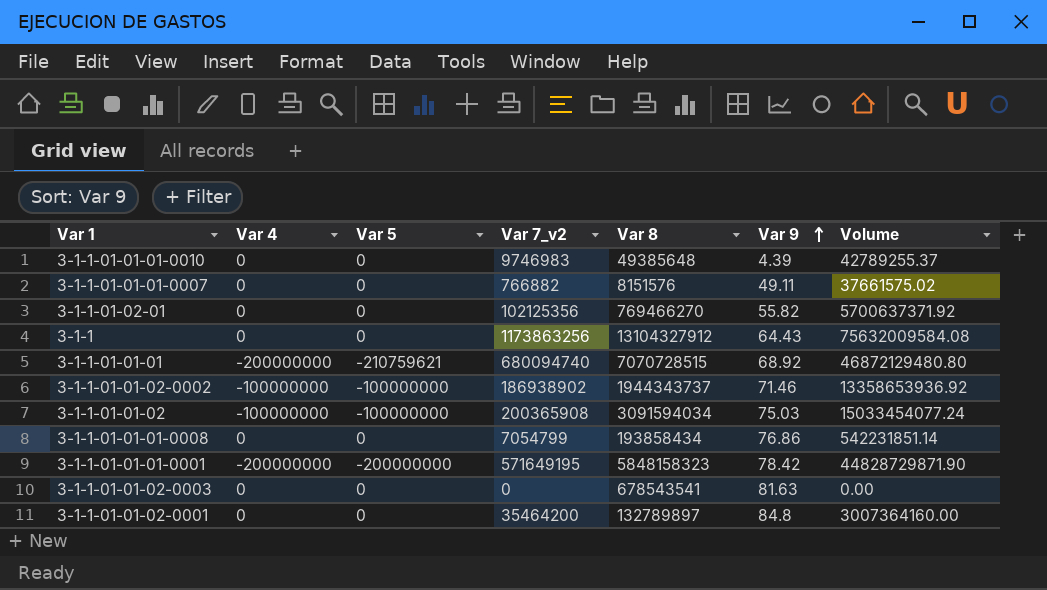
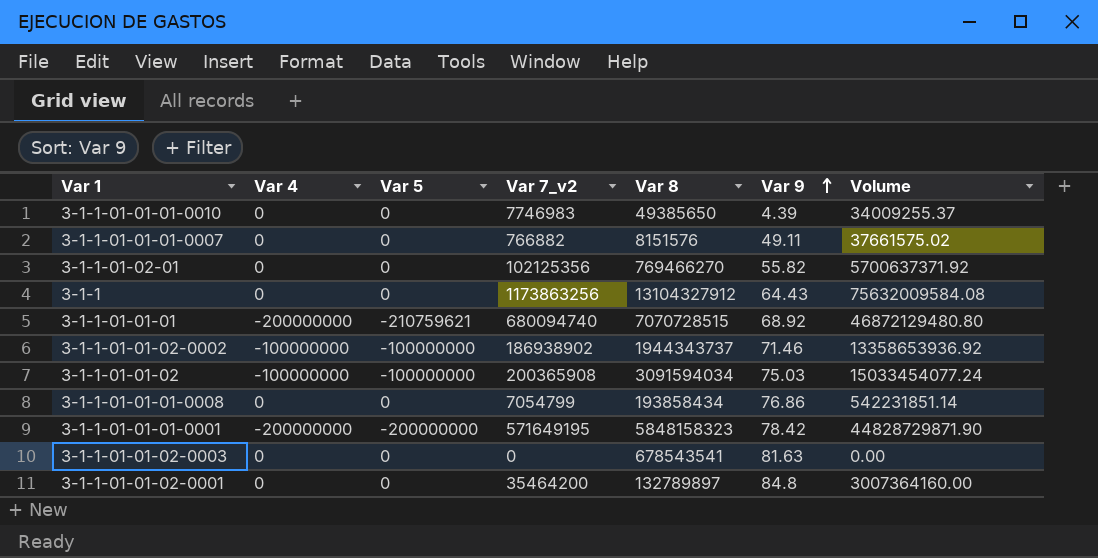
3-1-1-01-01-01-0010 | Var 7_v2: 9746983 -> 7746983
3-1-1-01-01-01-0010 | Var 8: 49385648 -> 49385650
3-1-1-01-01-01-0010 | Volume: 42789255.37 -> 34009255.37

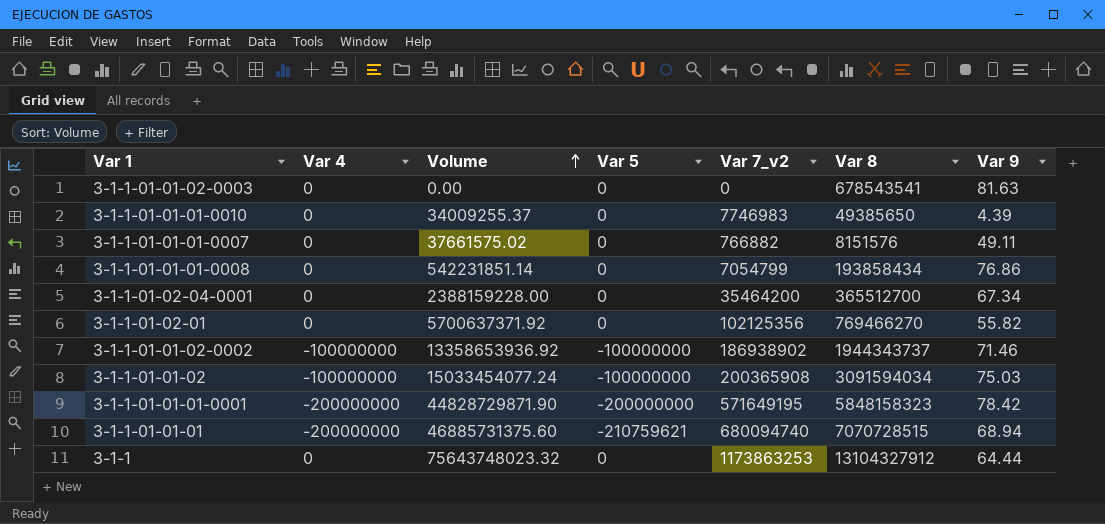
row order: Var 9 ascending -> Volume ascending
column Volume | position: 7 -> 3
row 3-1-1-01-01-02-0001: 0 | 0 | 35464200 | 132789897 | 84.8 | 3007364160.00 -> none
row 3-1-1-01-02-04-0001: none -> 0 | 2388159228.00 | 0 | 35464200 | 365512700 | 67.34
3-1-1-01-01-01 | Volume: 46872129480.80 -> 46885731375.60
3-1-1-01-01-01 | Var 9: 68.92 -> 68.94
3-1-1 | Volume: 75632009584.08 -> 75643748023.32
3-1-1 | Var 7_v2: 1173863256 -> 1173863253
3-1-1 | Var 9: 64.43 -> 64.44

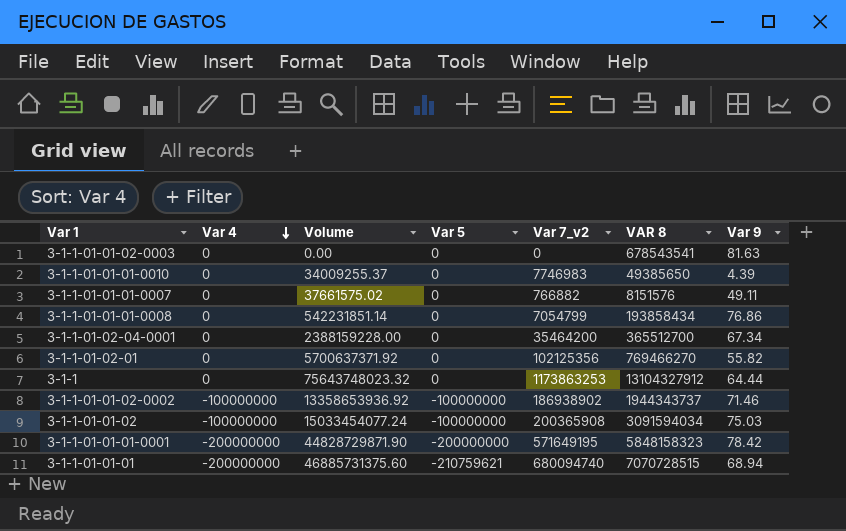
row order: Volume ascending -> Var 4 descending
column name: Var 8 -> VAR 8

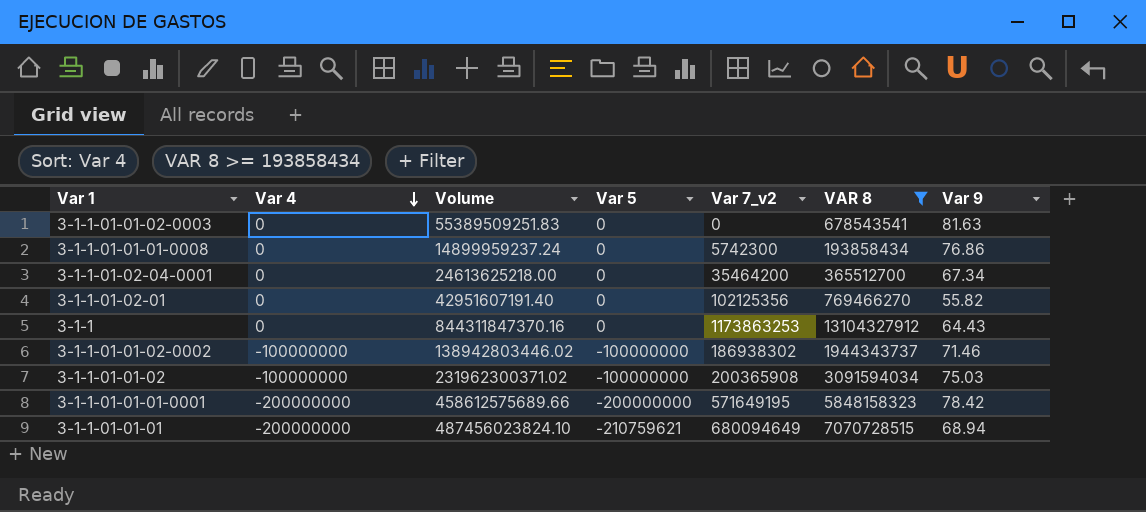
filter: none -> VAR 8 >= 193858434
column Volume | formula: [Var 7_v2] * [Var 9] -> [VAR 8] * [Var 9]
3-1-1-01-01-01-0008 | Var 7_v2: 7054799 -> 5742300
3-1-1 | Var 9: 64.44 -> 64.43
3-1-1-01-01-02-0002 | Var 7_v2: 186938902 -> 186938302
3-1-1-01-01-01 | Var 7_v2: 680094740 -> 680094649

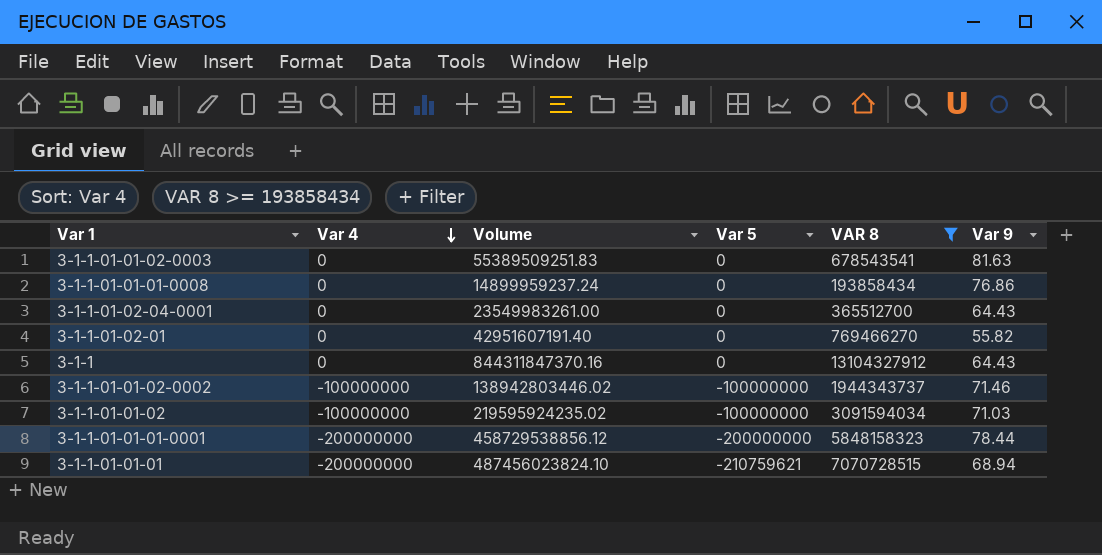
column Var 7_v2 | position: 5 -> none
3-1-1-01-02-04-0001 | Volume: 24613625218.00 -> 23549983261.00
3-1-1-01-02-04-0001 | Var 9: 67.34 -> 64.43
3-1-1-01-01-02 | Volume: 231962300371.02 -> 219595924235.02
3-1-1-01-01-02 | Var 9: 75.03 -> 71.03
3-1-1-01-01-01-0001 | Volume: 458612575689.66 -> 458729538856.12
3-1-1-01-01-01-0001 | Var 9: 78.42 -> 78.44

